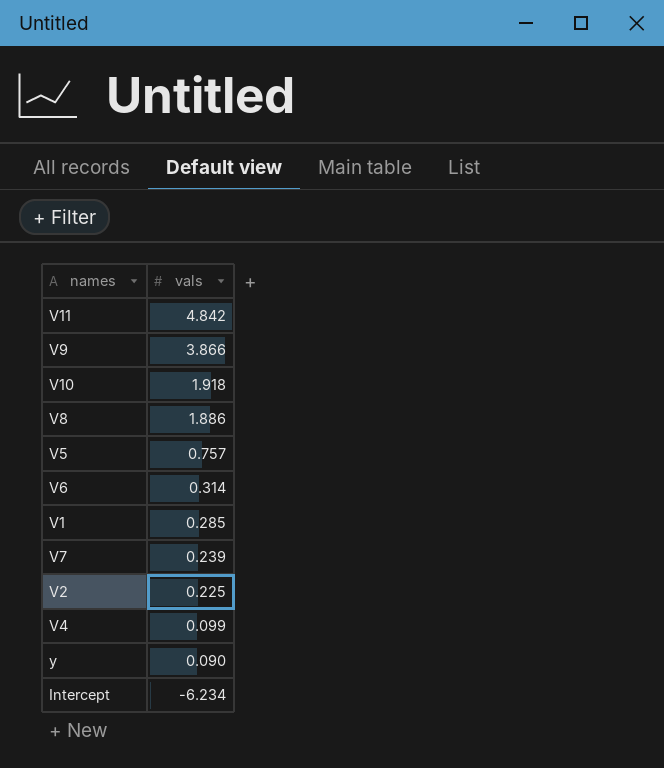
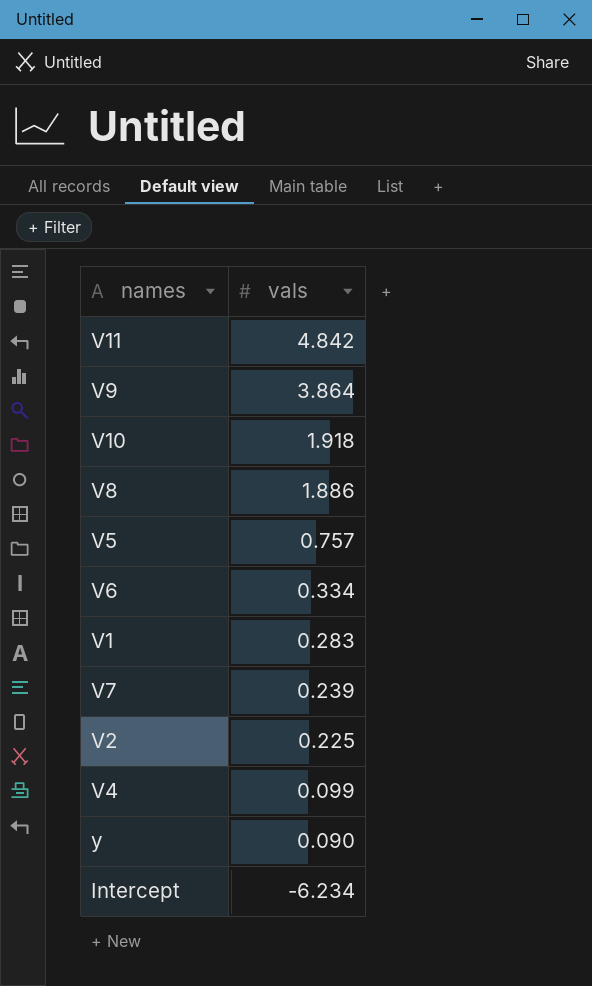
V9 | vals: 3.866 -> 3.864
V6 | vals: 0.314 -> 0.334
V1 | vals: 0.285 -> 0.283

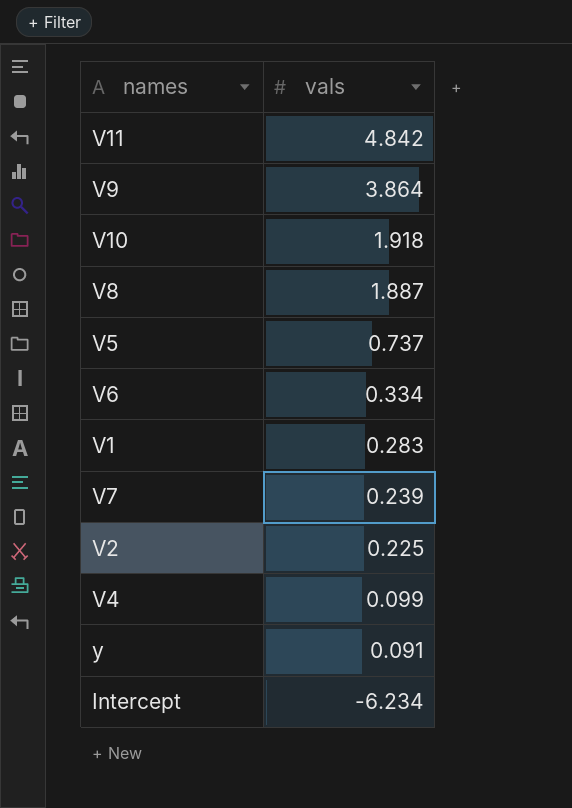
V8 | vals: 1.886 -> 1.887
V5 | vals: 0.757 -> 0.737
y | vals: 0.090 -> 0.091

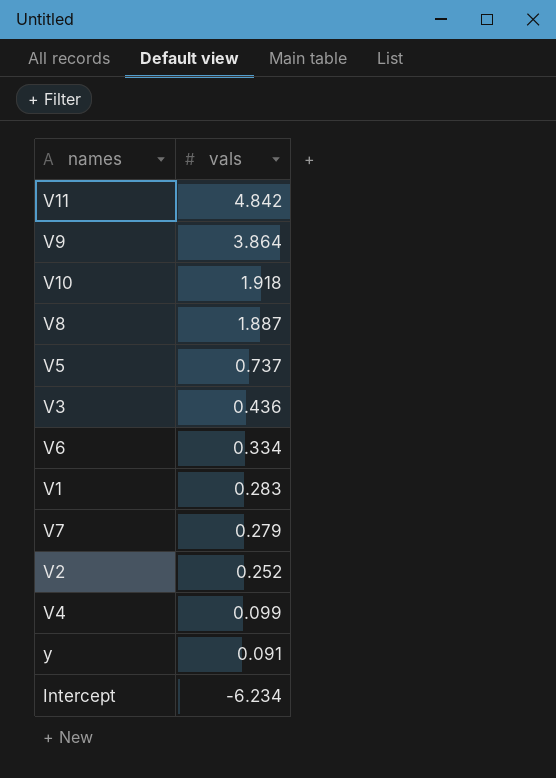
row V3: none -> 0.436
V7 | vals: 0.239 -> 0.279
V2 | vals: 0.225 -> 0.252

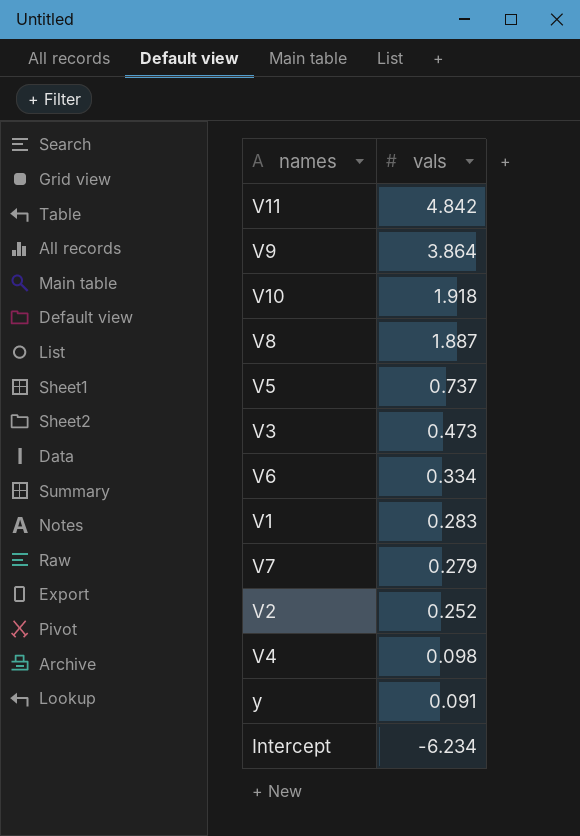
V3 | vals: 0.436 -> 0.473
V4 | vals: 0.099 -> 0.098

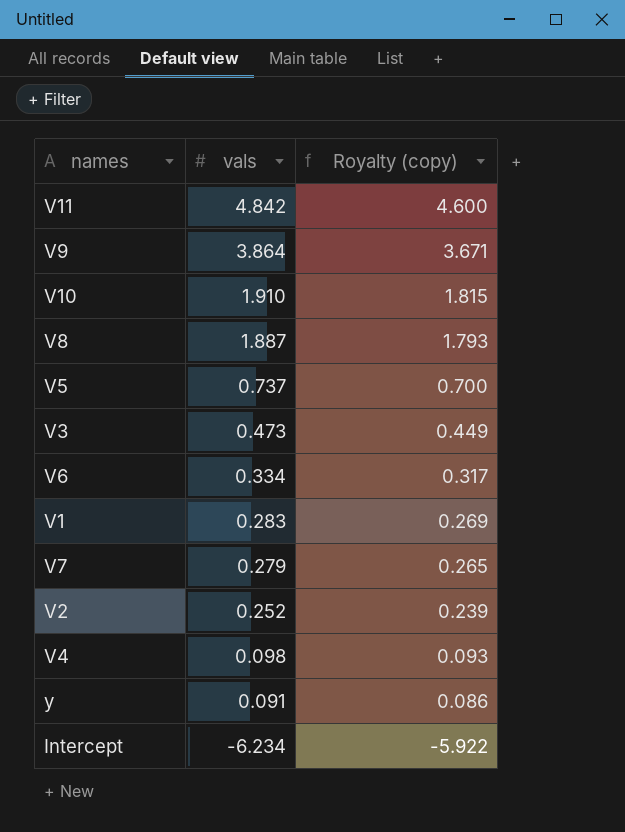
column Royalty (copy) | formula: none -> [vals] * 0.95
V10 | vals: 1.918 -> 1.910

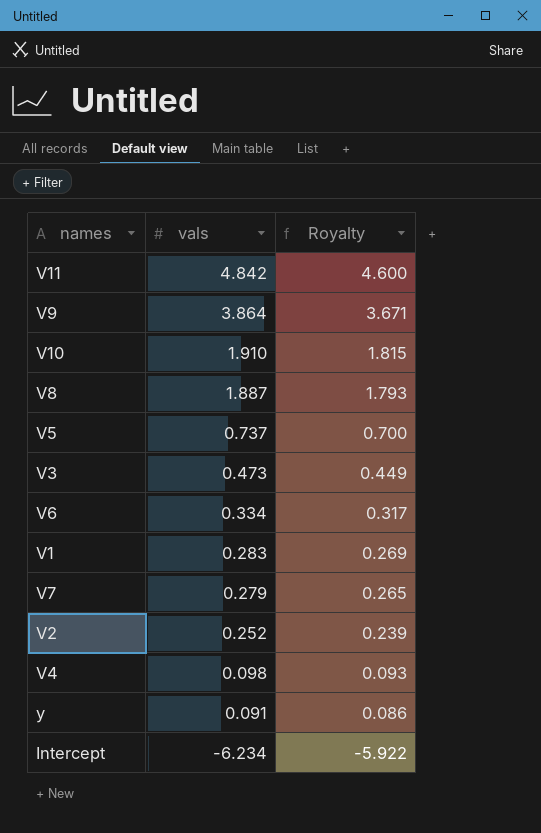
column name: Royalty (copy) -> Royalty

